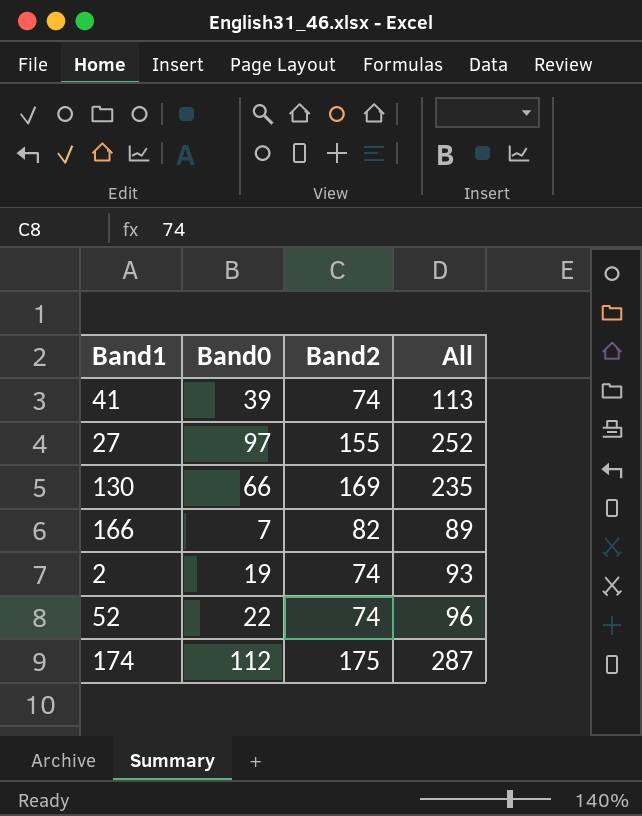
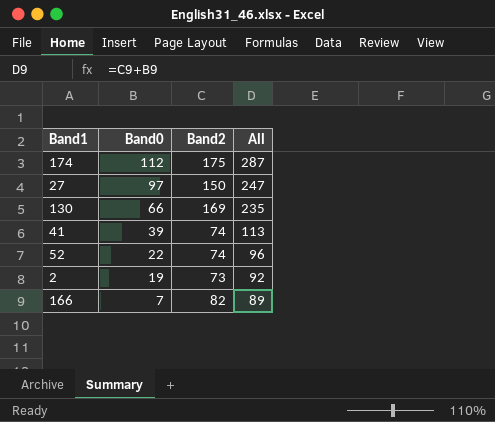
row order: none -> Band0 descending
27 | Band2: 155 -> 150
27 | All: 252 -> 247
2 | Band2: 74 -> 73
2 | All: 93 -> 92

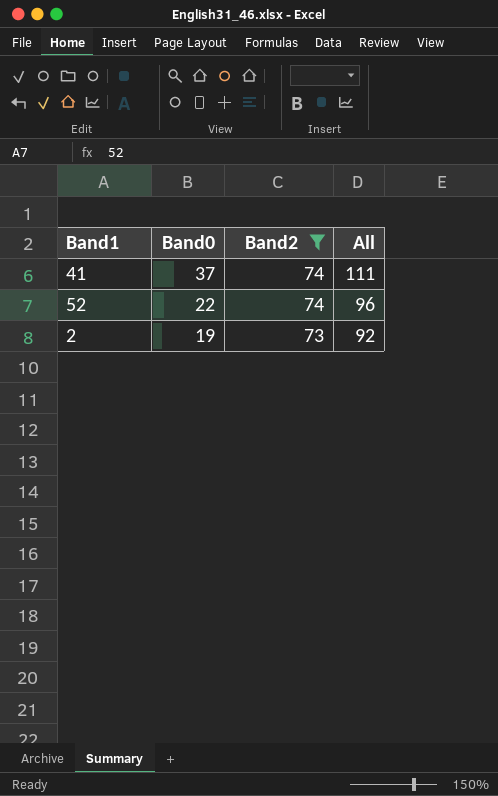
filter: none -> Band2 <= 74
41 | Band0: 39 -> 37
41 | All: 113 -> 111

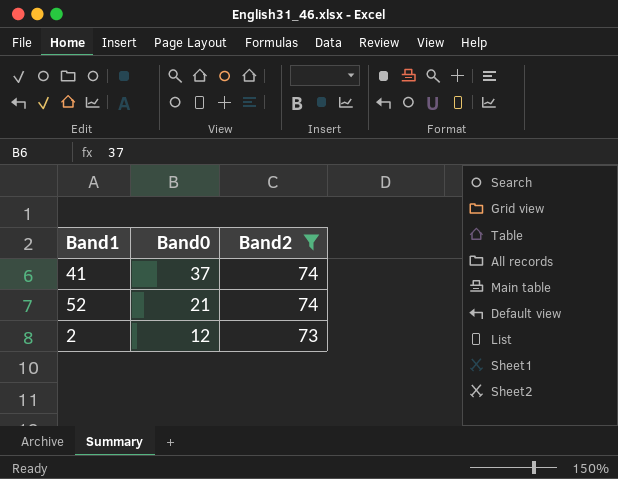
column All | formula: [Band0] + [Band2] -> none
52 | Band0: 22 -> 21
2 | Band0: 19 -> 12

